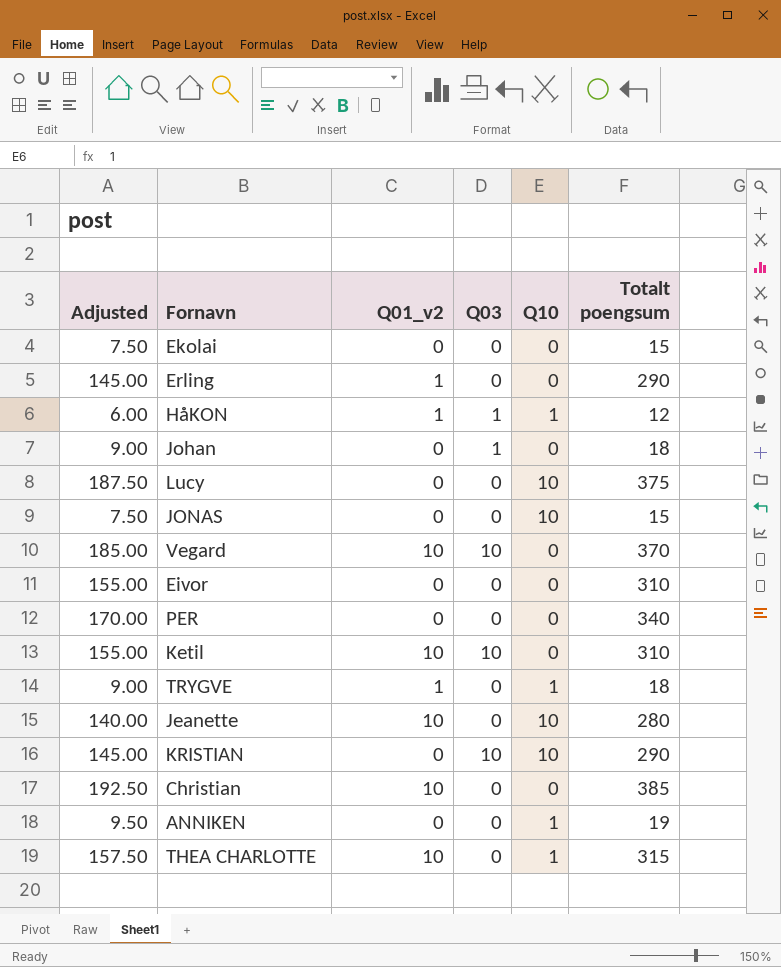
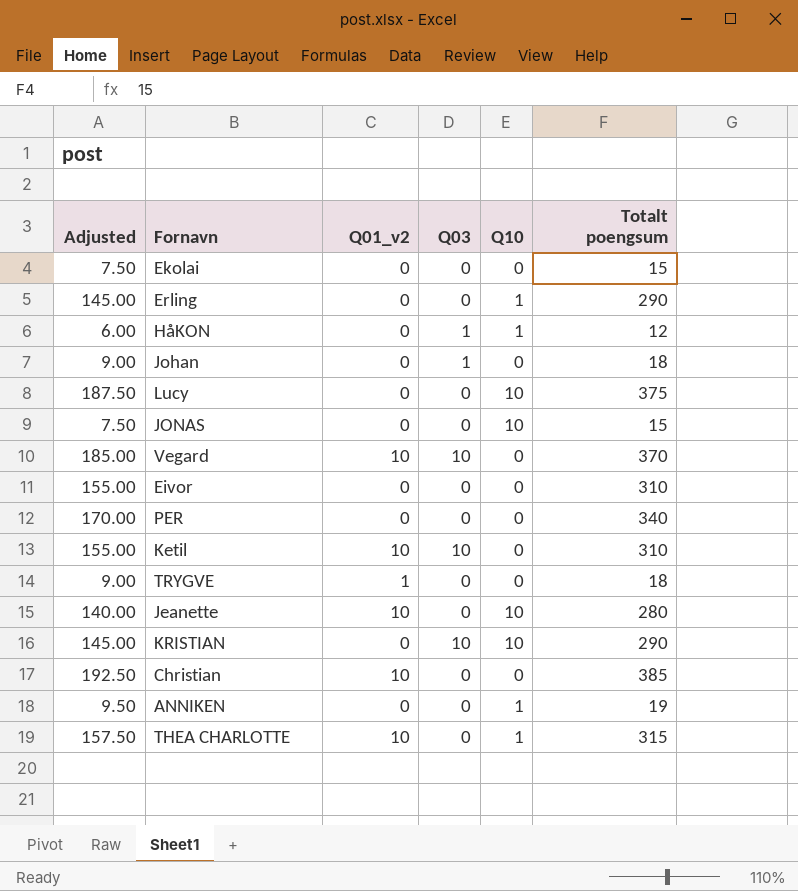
Erling | Q01_v2: 1 -> 0
Erling | Q10: 0 -> 1
HåKON | Q01_v2: 1 -> 0
TRYGVE | Q10: 1 -> 0

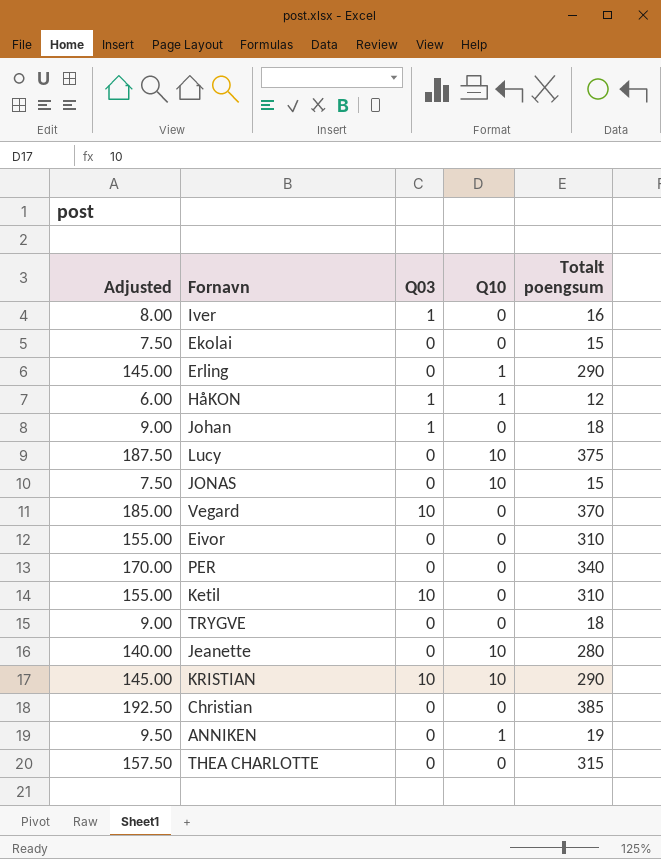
column Q01_v2 | position: 3 -> none
row Iver: none -> 8.00 | 1 | 0 | 16
THEA CHARLOTTE | Q10: 1 -> 0

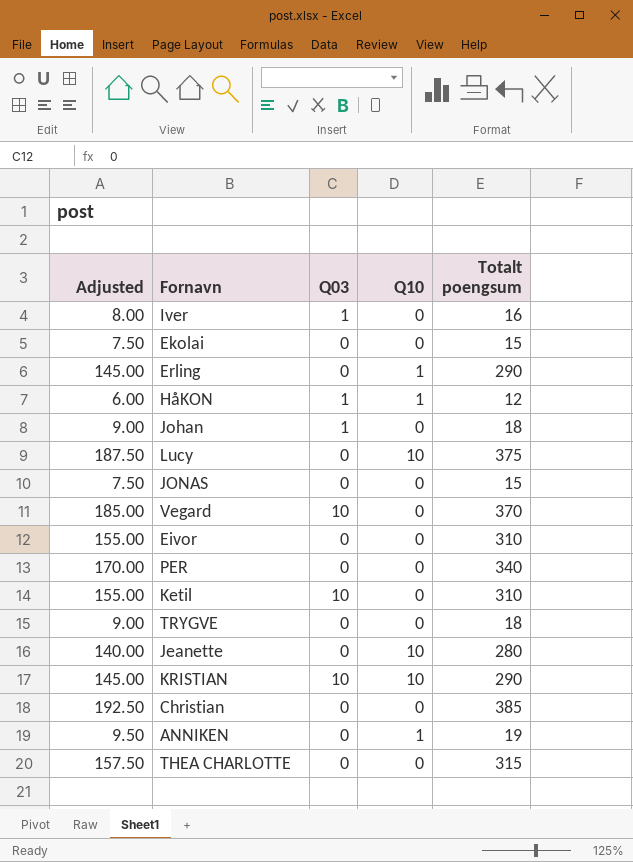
JONAS | Q10: 10 -> 0

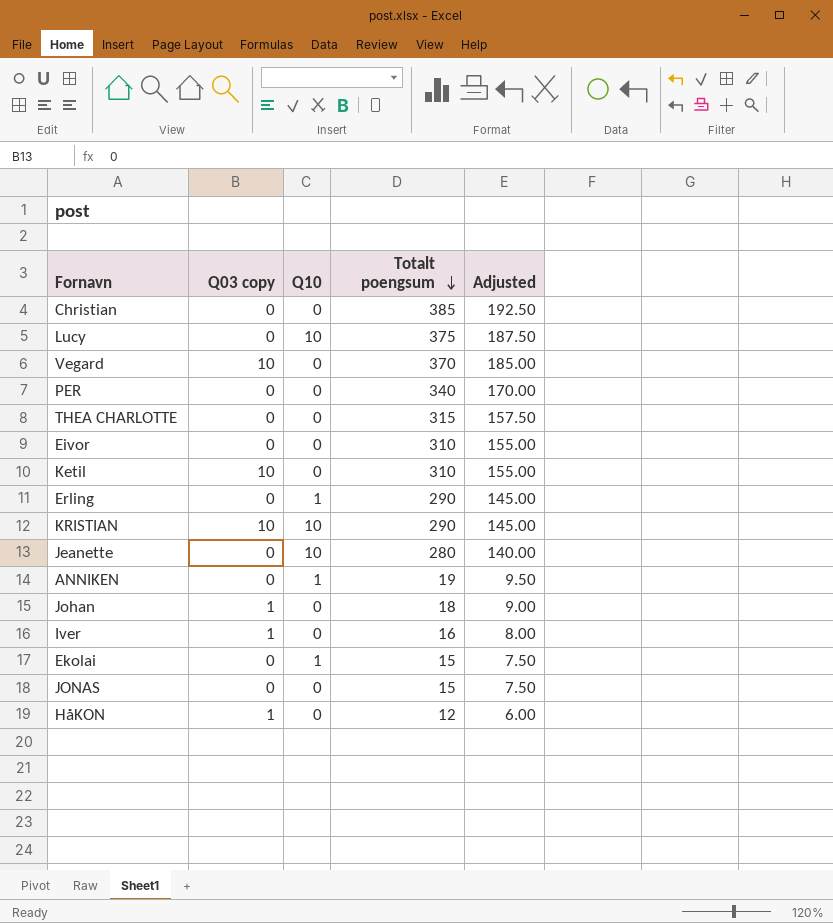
row order: none -> Totalt poengsum descending
column name: Q03 -> Q03 copy
column Adjusted | position: 1 -> 5
row TRYGVE: 9.00 | 0 | 0 | 18 -> none
Ekolai | Q10: 0 -> 1
HåKON | Q10: 1 -> 0

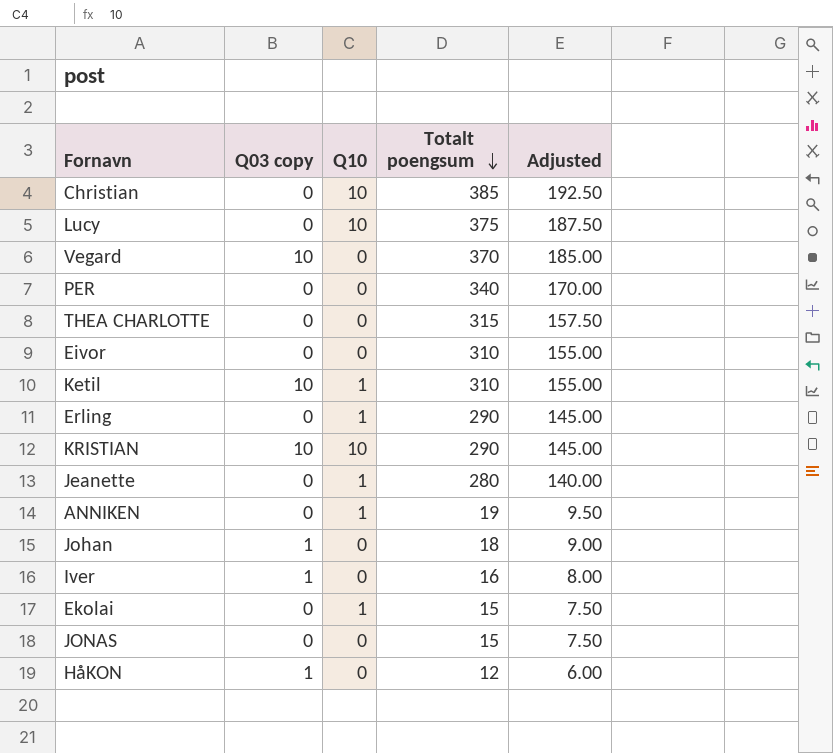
Christian | Q10: 0 -> 10
Ketil | Q10: 0 -> 1
Jeanette | Q10: 10 -> 1

